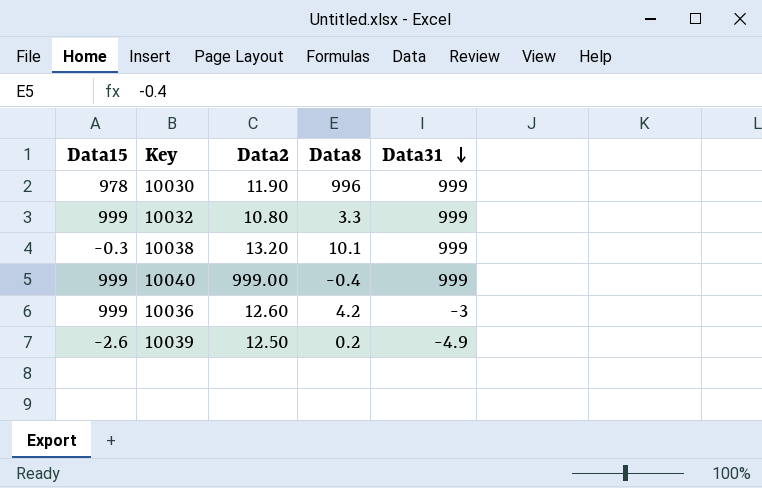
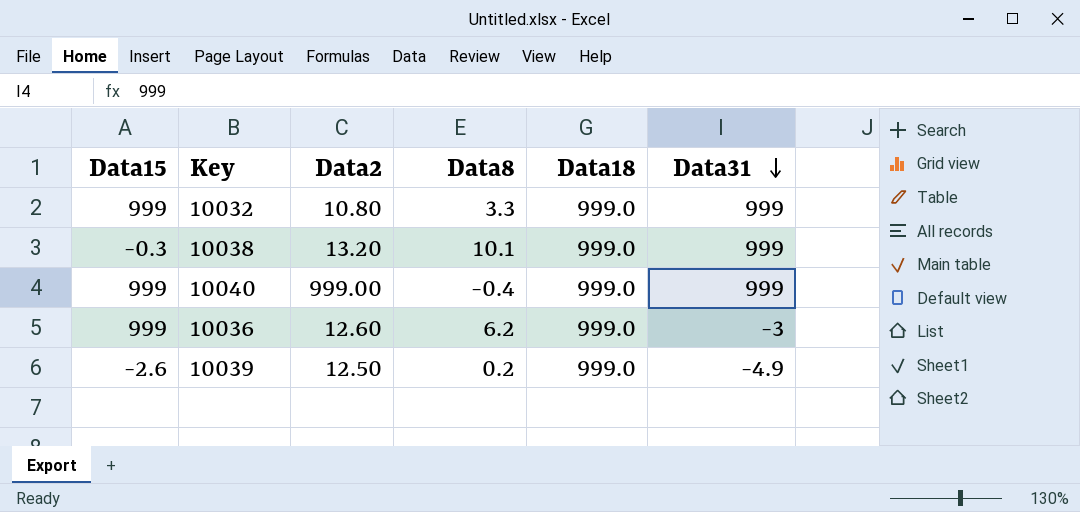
column Data18 | position: none -> 5
row 10030: 978 | 11.90 | 996 | 999 -> none
10036 | Data8: 4.2 -> 6.2

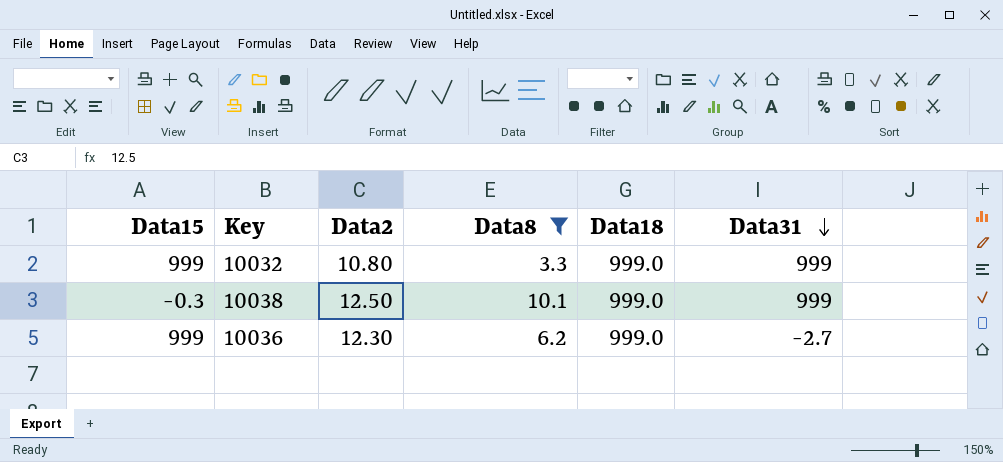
filter: none -> Data8 >= 3.3
10038 | Data2: 13.20 -> 12.50
10036 | Data2: 12.60 -> 12.30
10036 | Data31: -3 -> -2.7

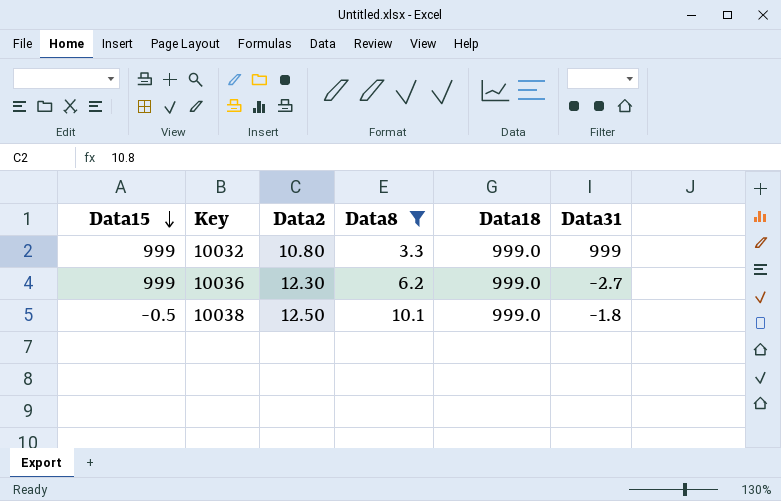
row order: Data31 descending -> Data15 descending
10038 | Data15: -0.3 -> -0.5
10038 | Data31: 999 -> -1.8

